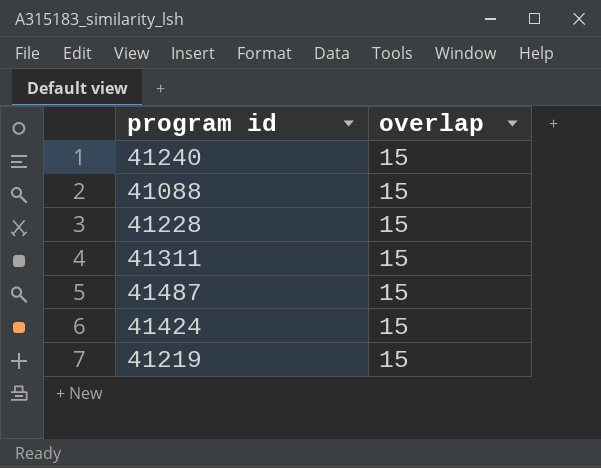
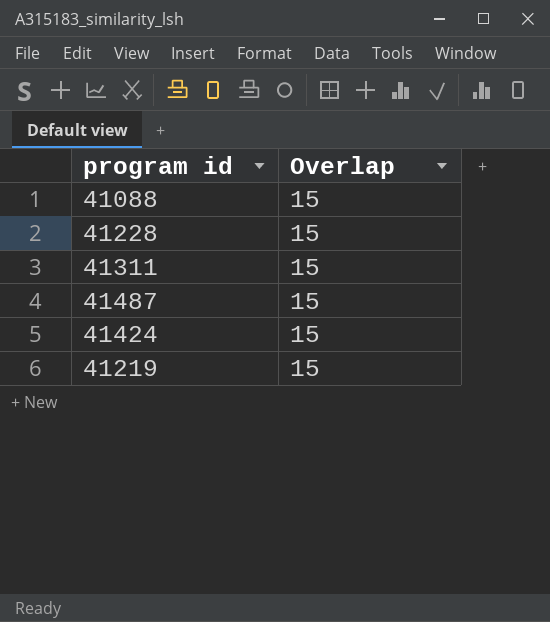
column name: overlap -> Overlap
row 41240: 15 -> none

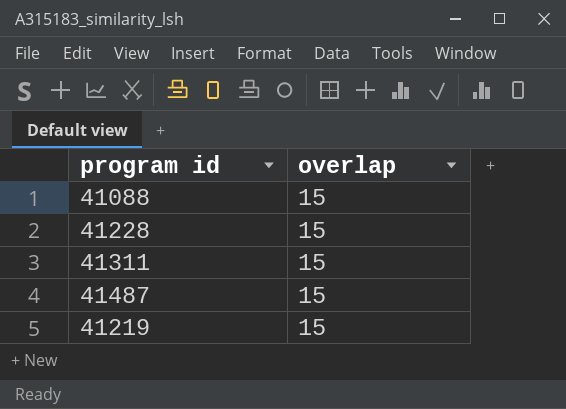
column name: Overlap -> overlap
row 41424: 15 -> none

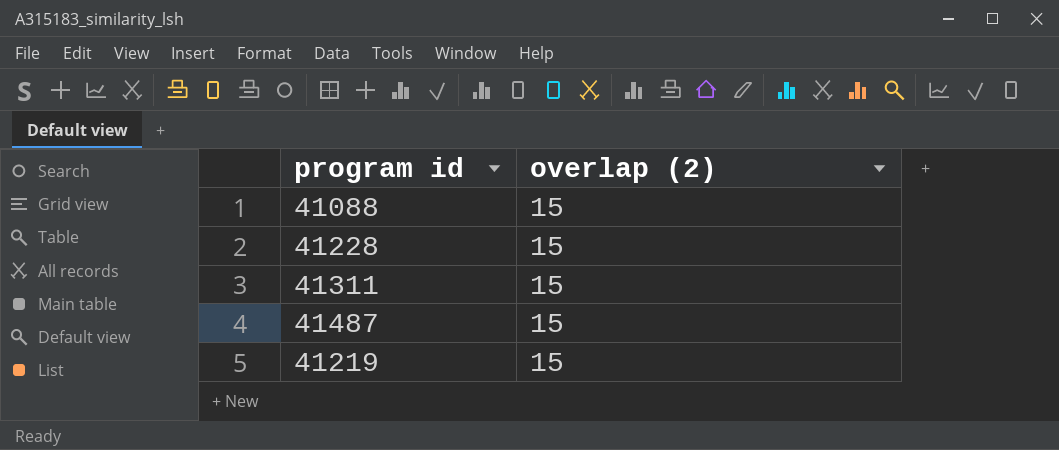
column name: overlap -> overlap (2)

